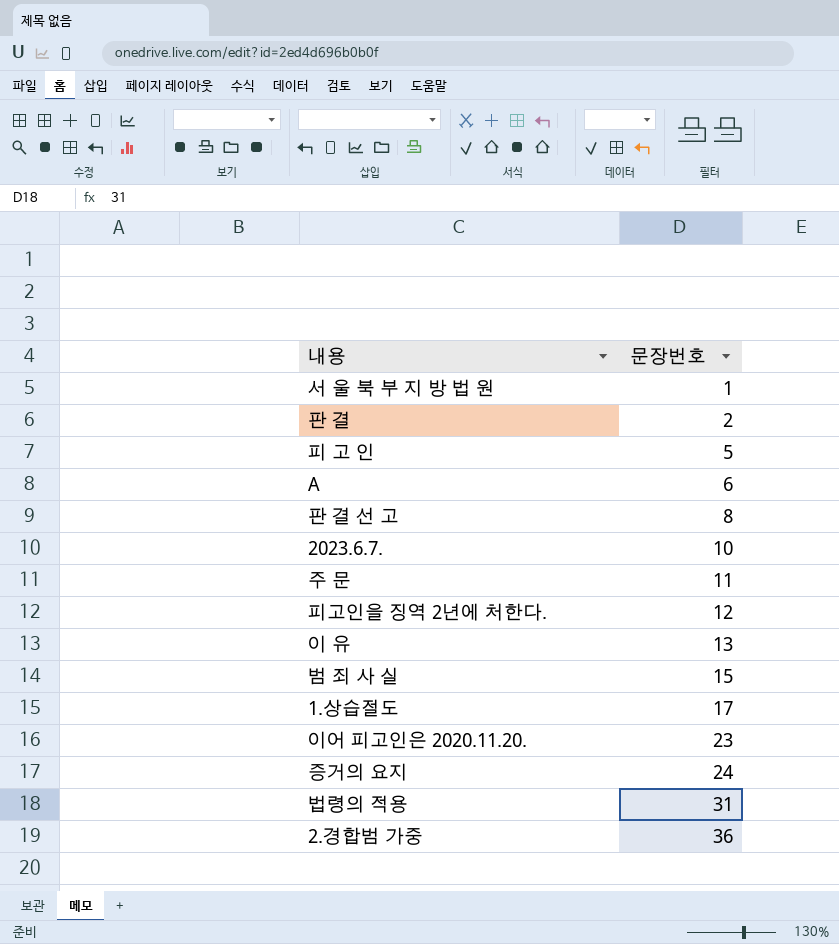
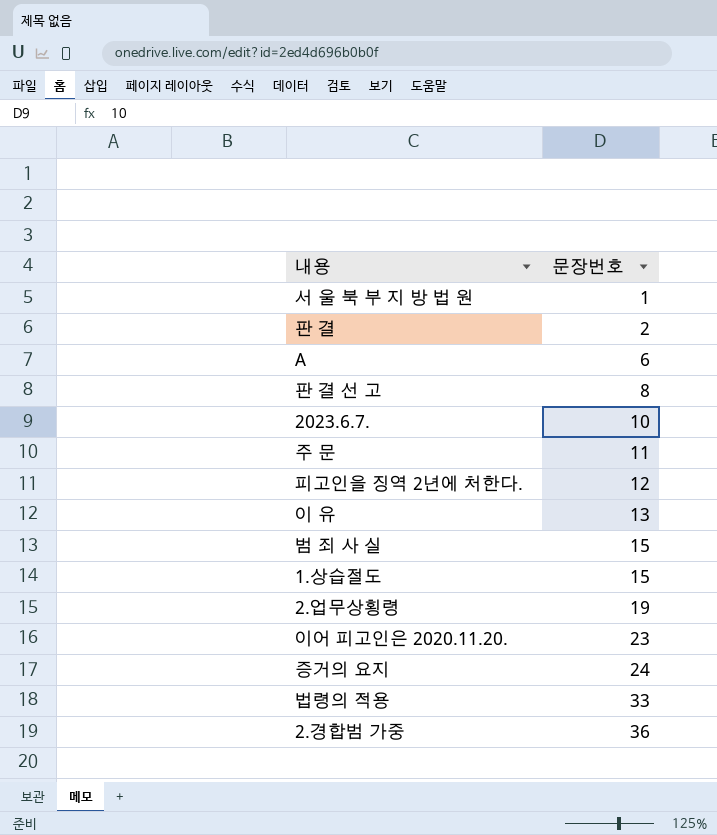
row 피 고 인: 5 -> none
1.상습절도 | 문장번호: 17 -> 15
row 2.업무상횡령: none -> 19
법령의 적용 | 문장번호: 31 -> 33

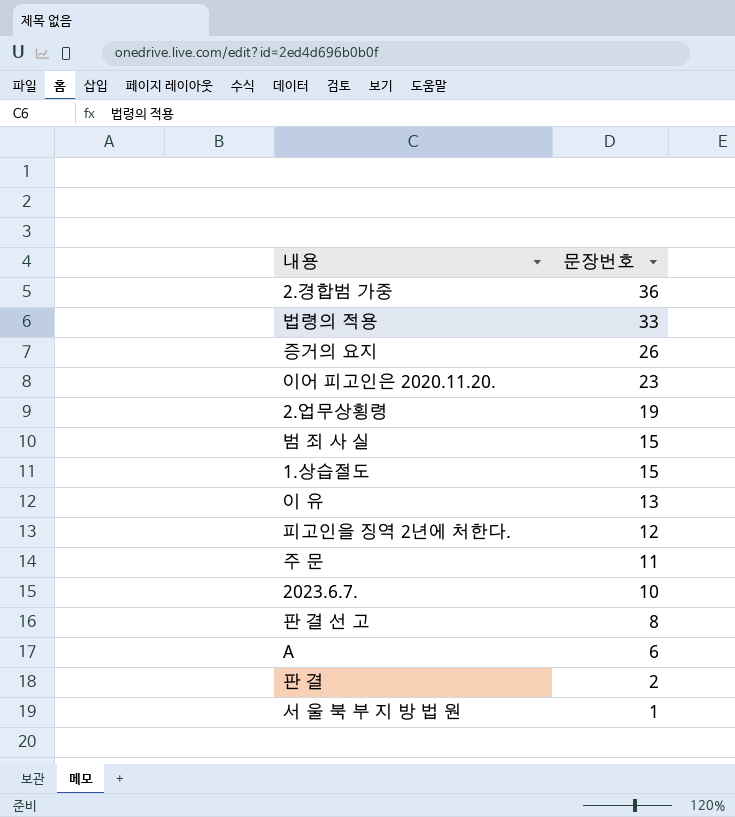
row order: 문장번호 ascending -> 문장번호 descending
증거의 요지 | 문장번호: 24 -> 26

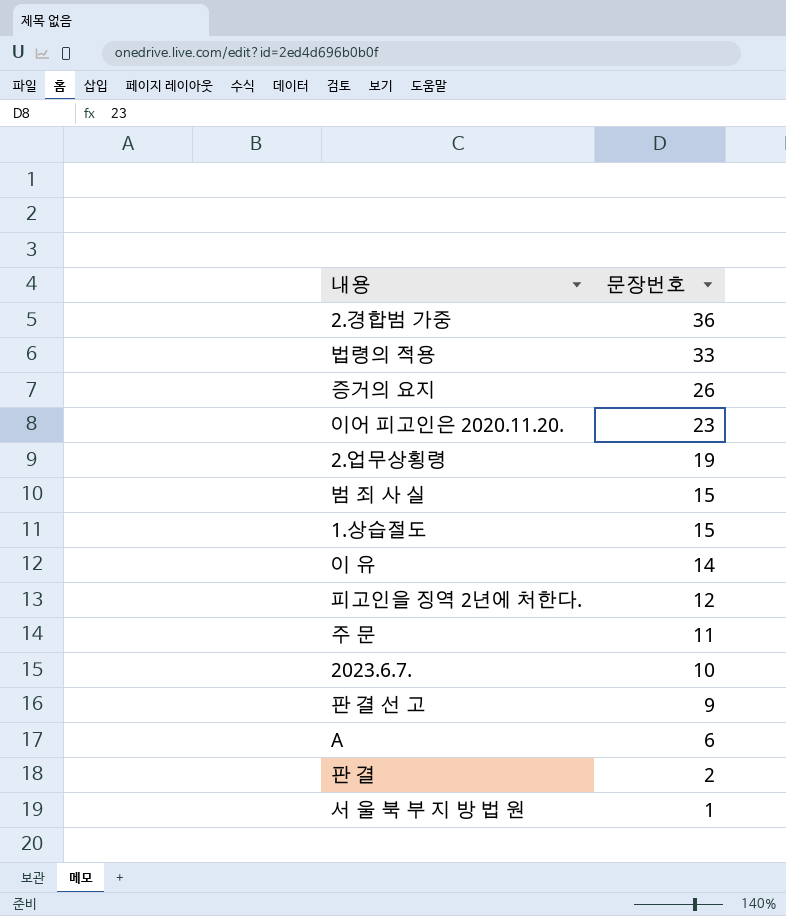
이 유 | 문장번호: 13 -> 14
판 결 선 고 | 문장번호: 8 -> 9

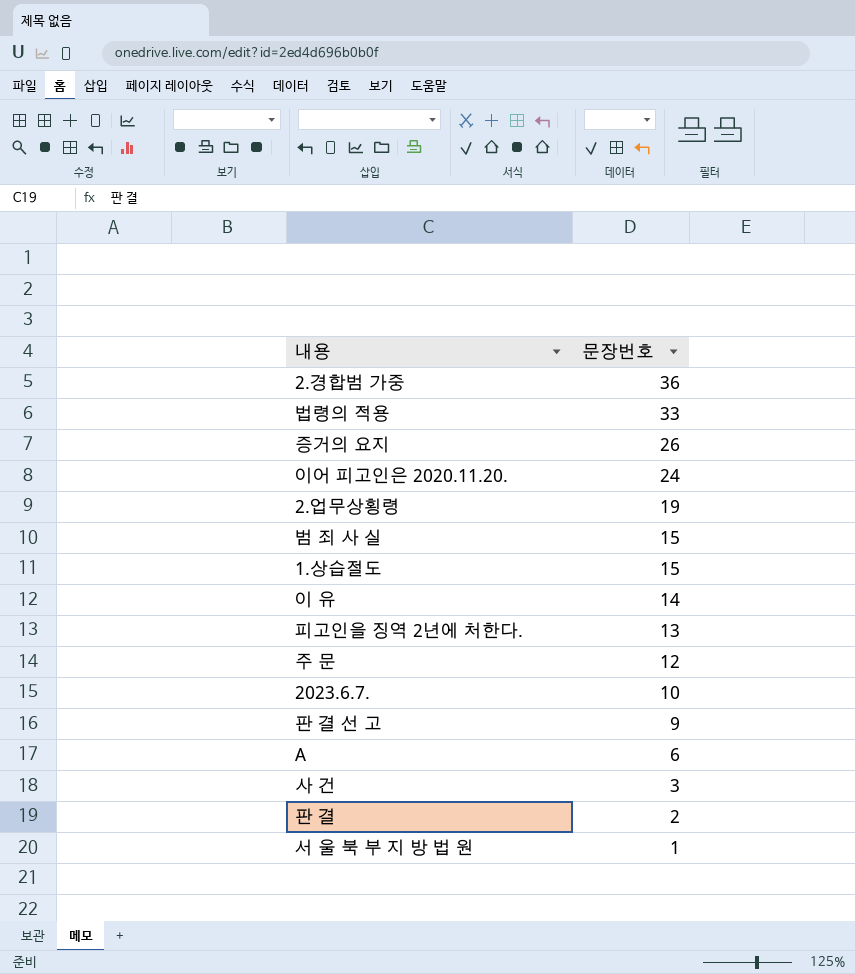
이어 피고인은 2020.11.20. | 문장번호: 23 -> 24
피고인을 징역 2년에 처한다. | 문장번호: 12 -> 13
주 문 | 문장번호: 11 -> 12
row 사 건: none -> 3

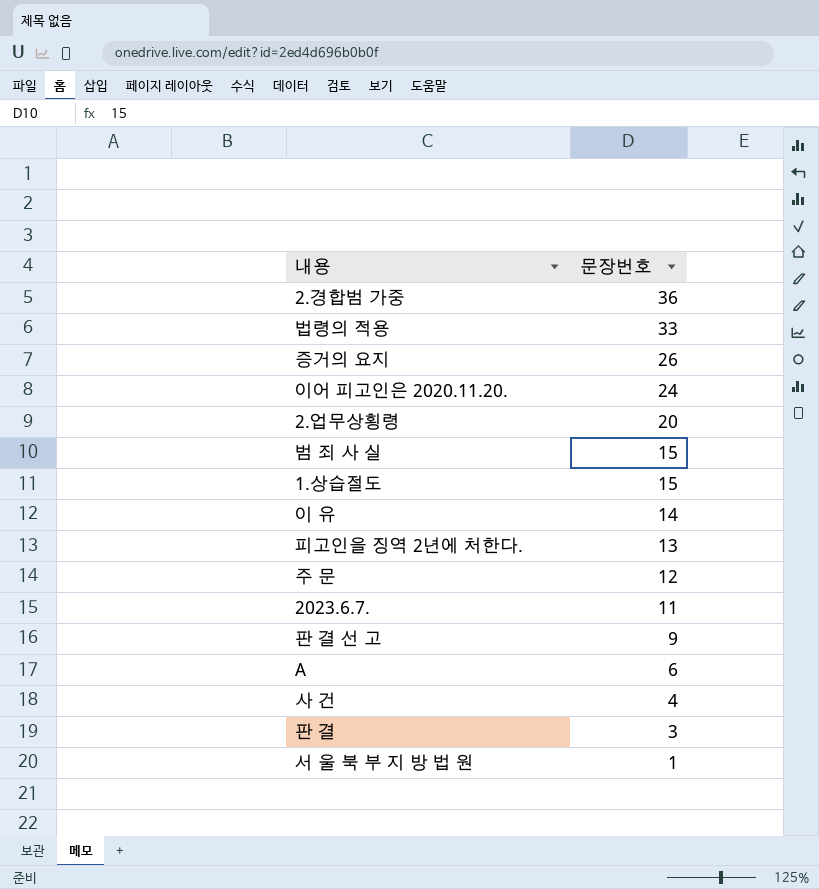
2.업무상횡령 | 문장번호: 19 -> 20
2023.6.7. | 문장번호: 10 -> 11
사 건 | 문장번호: 3 -> 4
판 결 | 문장번호: 2 -> 3

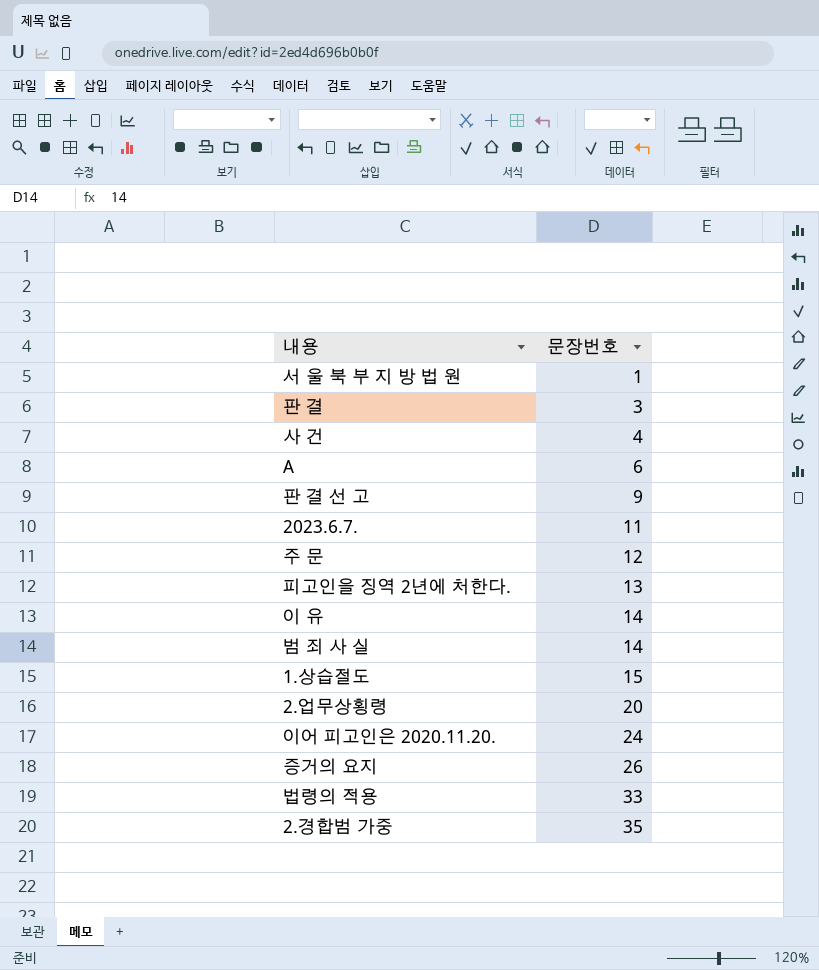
row order: 문장번호 descending -> 문장번호 ascending
범 죄 사 실 | 문장번호: 15 -> 14
2.경합범 가중 | 문장번호: 36 -> 35

